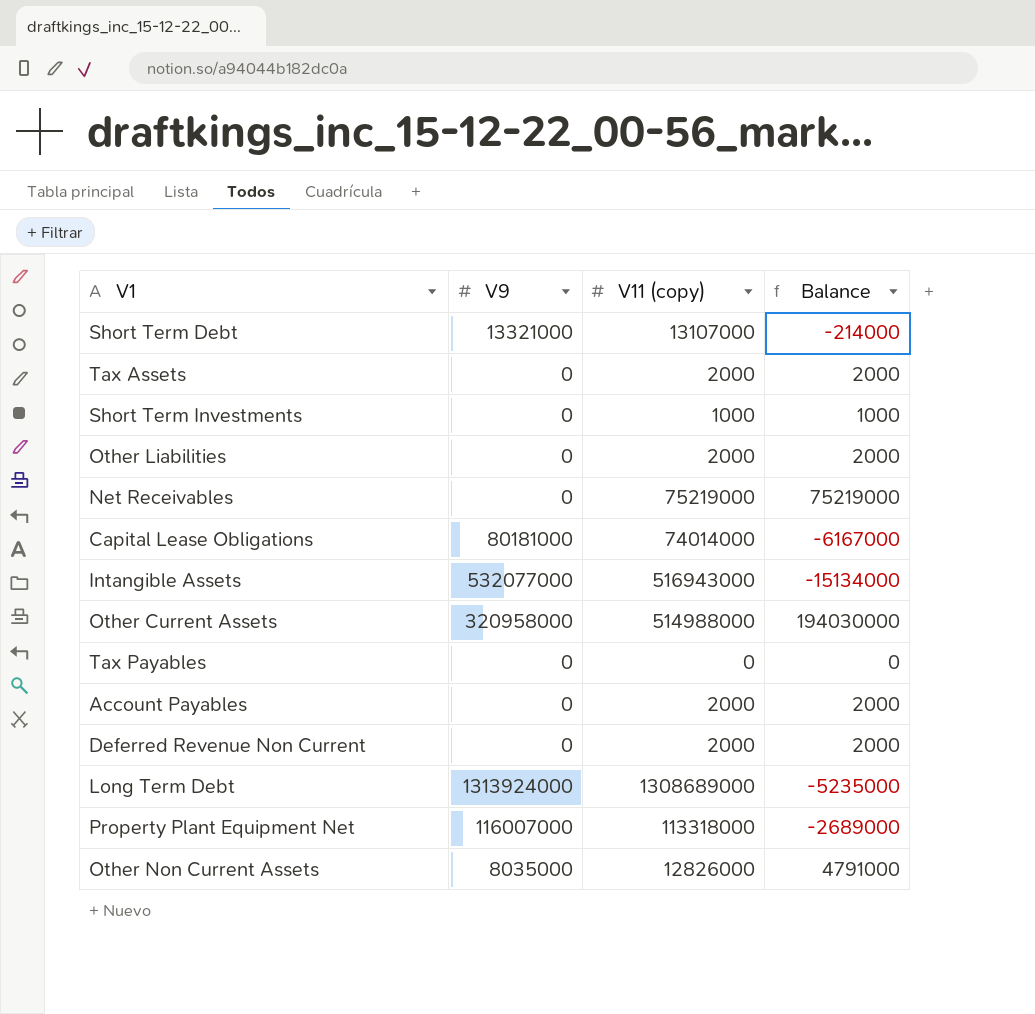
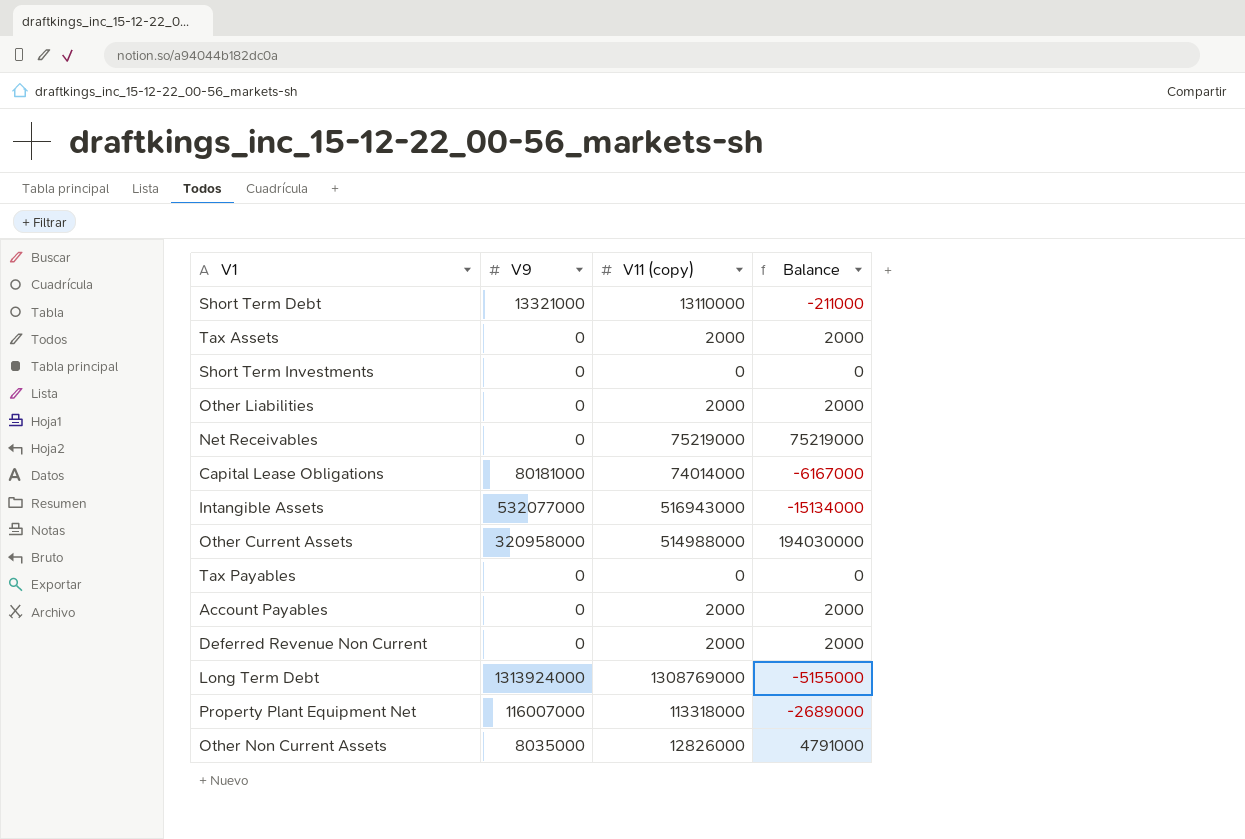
Short Term Debt | V11 (copy): 13107000 -> 13110000
Short Term Debt | Balance: -214000 -> -211000
Short Term Investments | V11 (copy): 1000 -> 0
Short Term Investments | Balance: 1000 -> 0
Long Term Debt | V11 (copy): 1308689000 -> 1308769000
Long Term Debt | Balance: -5235000 -> -5155000

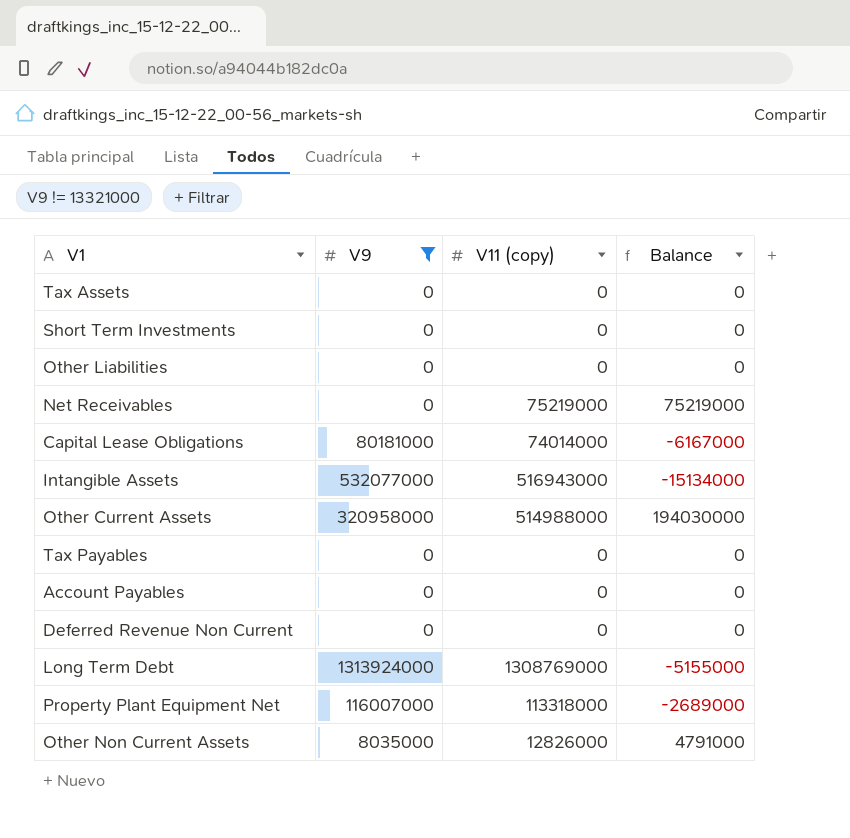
filter: none -> V9 != 13321000
Tax Assets | V11 (copy): 2000 -> 0
Tax Assets | Balance: 2000 -> 0
Other Liabilities | V11 (copy): 2000 -> 0
Other Liabilities | Balance: 2000 -> 0
Account Payables | V11 (copy): 2000 -> 0
Account Payables | Balance: 2000 -> 0
Deferred Revenue Non Current | V11 (copy): 2000 -> 0
Deferred Revenue Non Current | Balance: 2000 -> 0

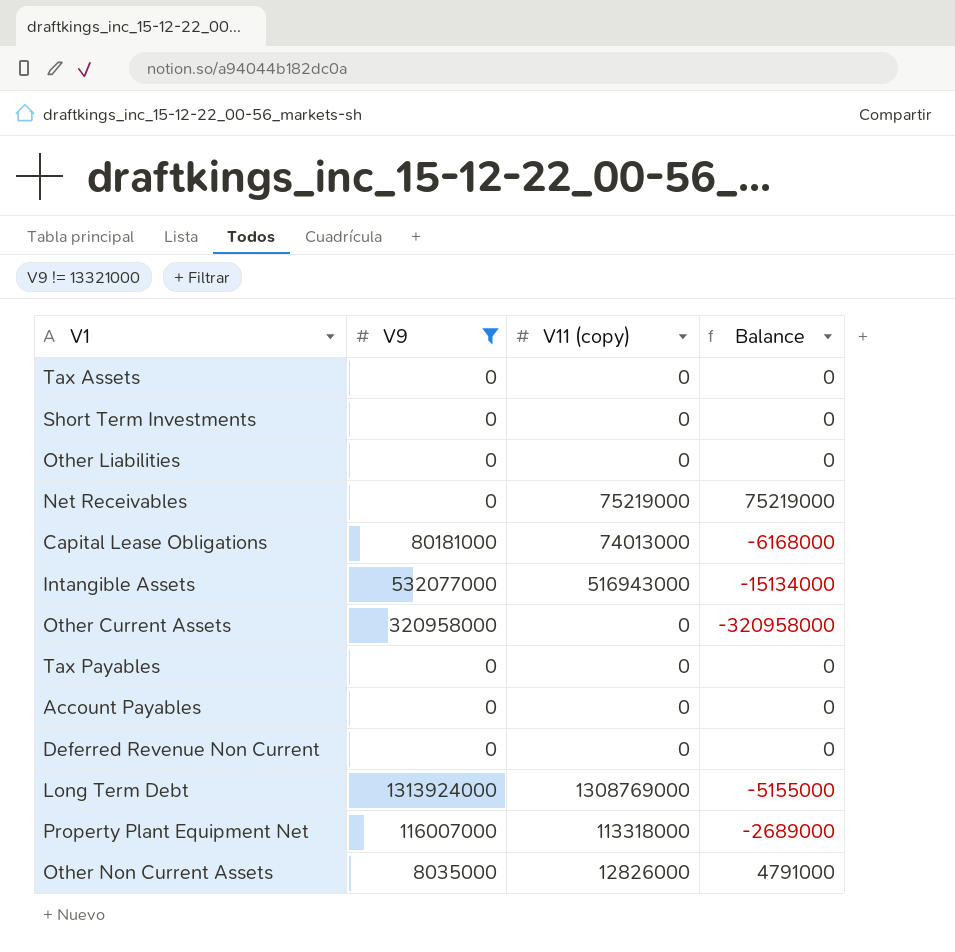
Capital Lease Obligations | V11 (copy): 74014000 -> 74013000
Capital Lease Obligations | Balance: -6167000 -> -6168000
Other Current Assets | V11 (copy): 514988000 -> 0
Other Current Assets | Balance: 194030000 -> -320958000

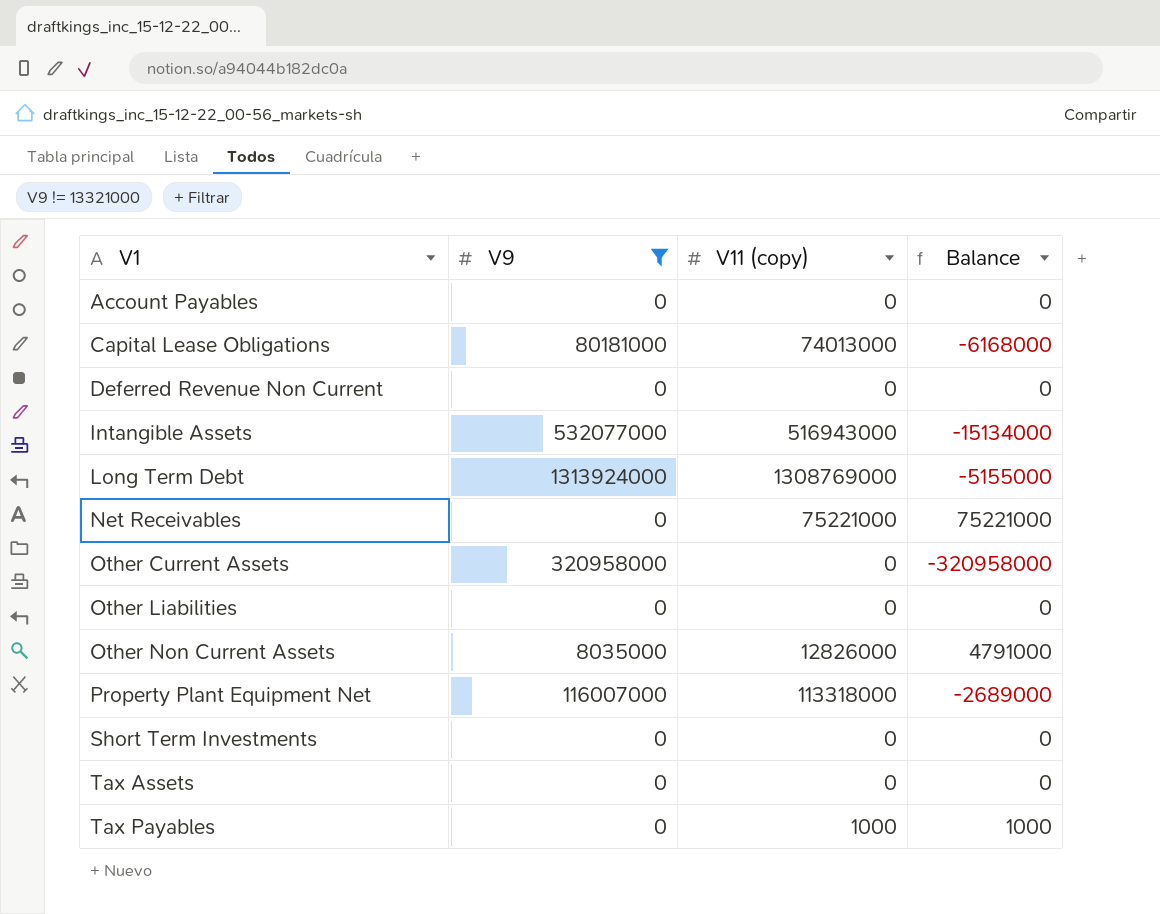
row order: none -> V1 ascending
Net Receivables | V11 (copy): 75219000 -> 75221000
Net Receivables | Balance: 75219000 -> 75221000
Tax Payables | V11 (copy): 0 -> 1000
Tax Payables | Balance: 0 -> 1000

